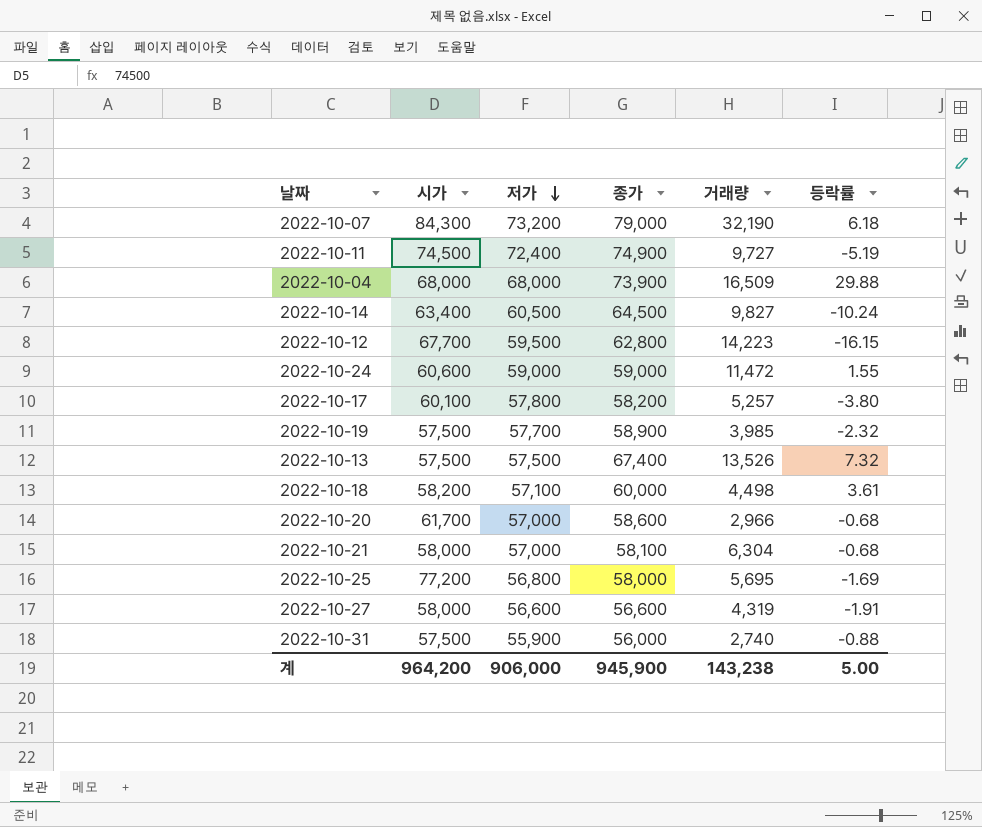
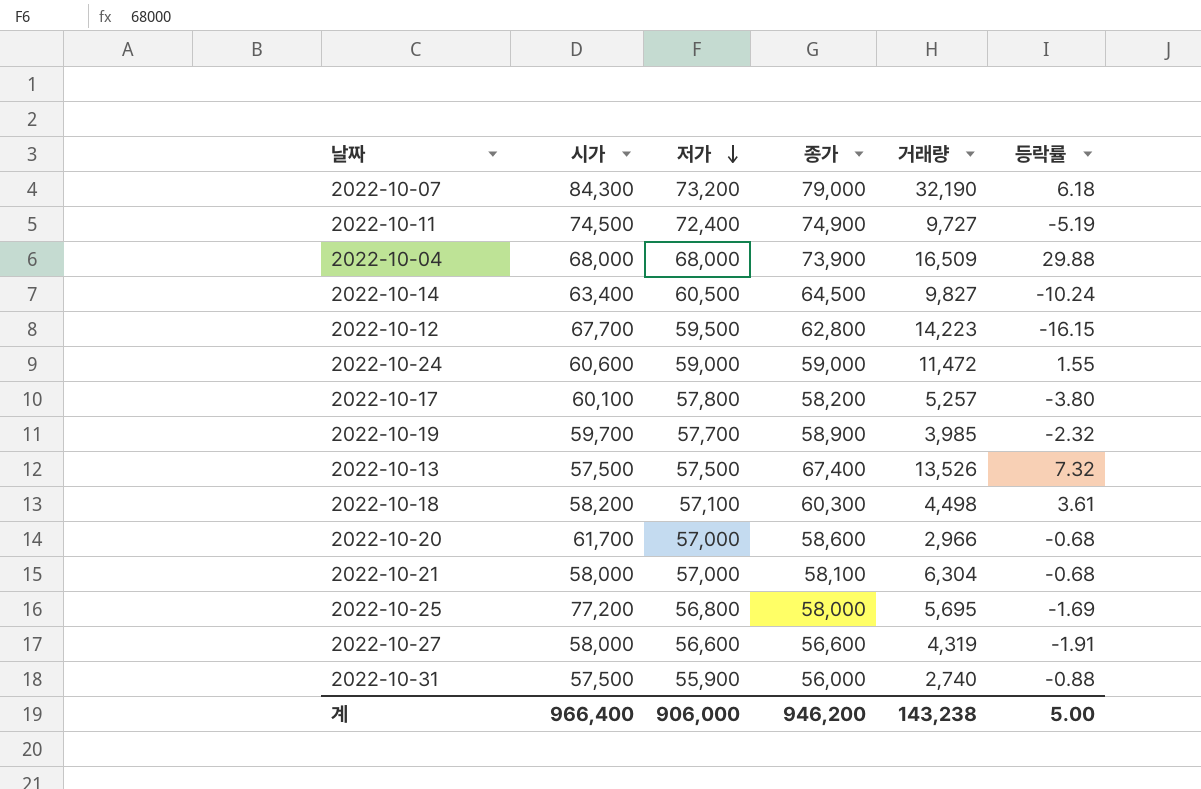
2022-10-19 | 시가: 57,500 -> 59,700
2022-10-18 | 종가: 60,000 -> 60,300
계 | 시가: 964,200 -> 966,400
계 | 종가: 945,900 -> 946,200

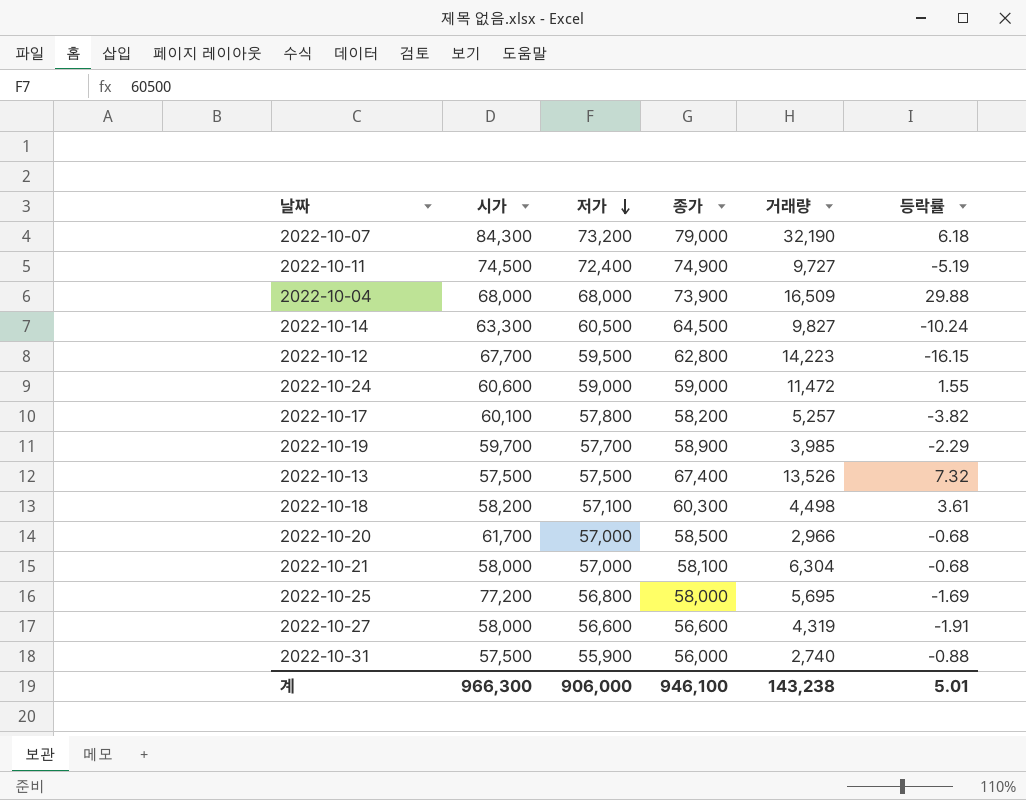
2022-10-14 | 시가: 63,400 -> 63,300
2022-10-17 | 등락률: -3.80 -> -3.82
2022-10-19 | 등락률: -2.32 -> -2.29
2022-10-20 | 종가: 58,600 -> 58,500
계 | 시가: 966,400 -> 966,300
계 | 종가: 946,200 -> 946,100
계 | 등락률: 5.00 -> 5.01

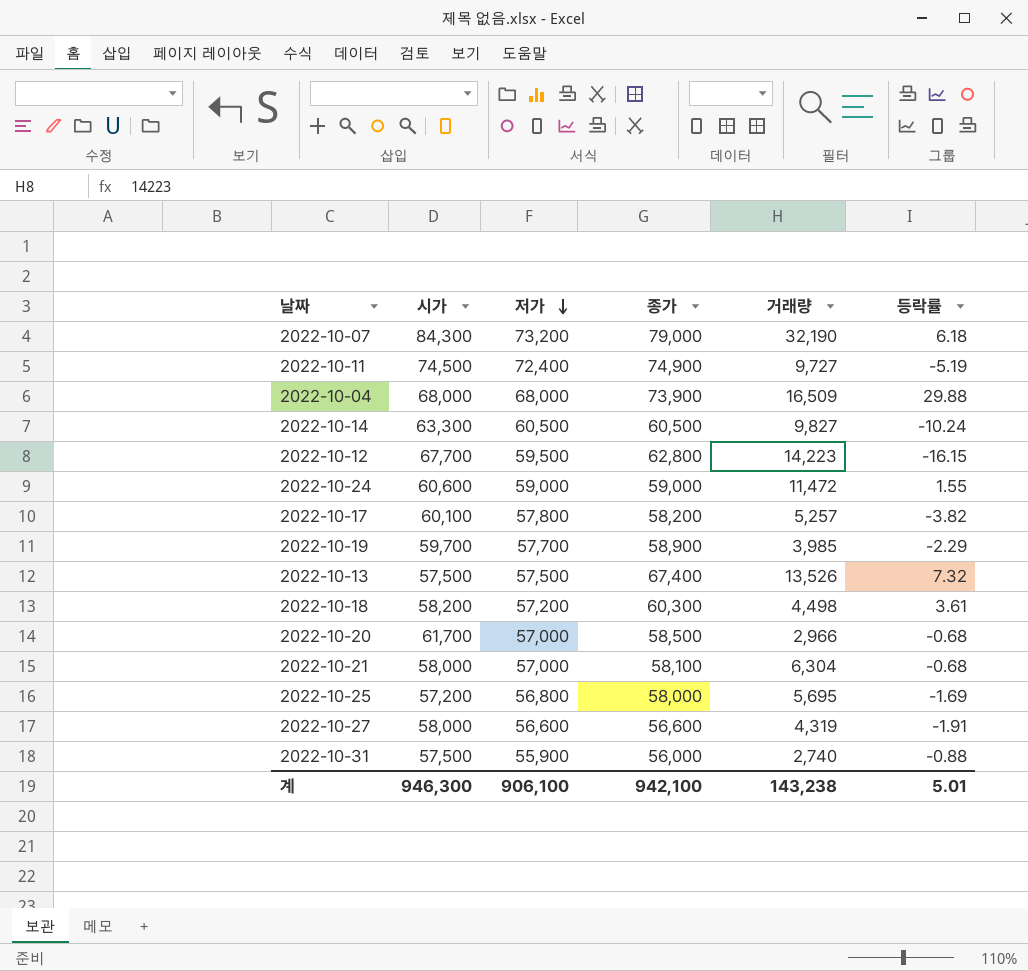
2022-10-14 | 종가: 64,500 -> 60,500
2022-10-18 | 저가: 57,100 -> 57,200
2022-10-25 | 시가: 77,200 -> 57,200
계 | 시가: 966,300 -> 946,300
계 | 저가: 906,000 -> 906,100
계 | 종가: 946,100 -> 942,100

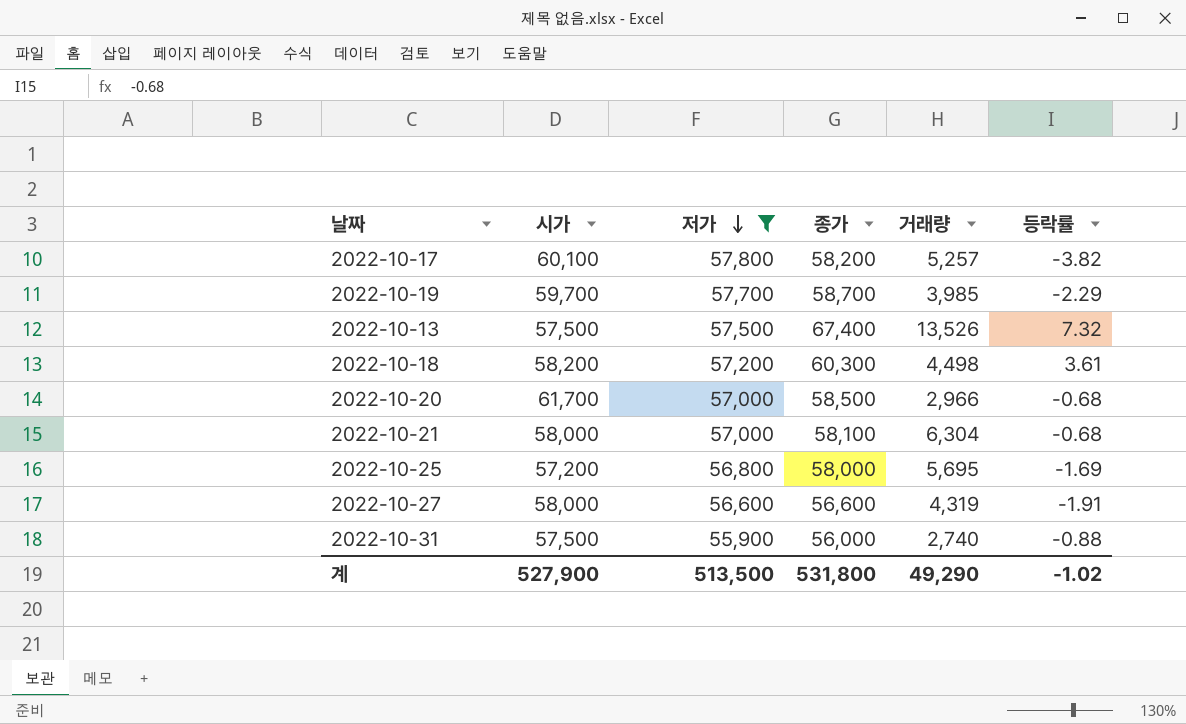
filter: none -> 저가 <= 57,800
2022-10-19 | 종가: 58,900 -> 58,700
계 | 시가: 946,300 -> 527,900
계 | 저가: 906,100 -> 513,500
계 | 종가: 942,100 -> 531,800
계 | 거래량: 143,238 -> 49,290
계 | 등락률: 5.01 -> -1.02

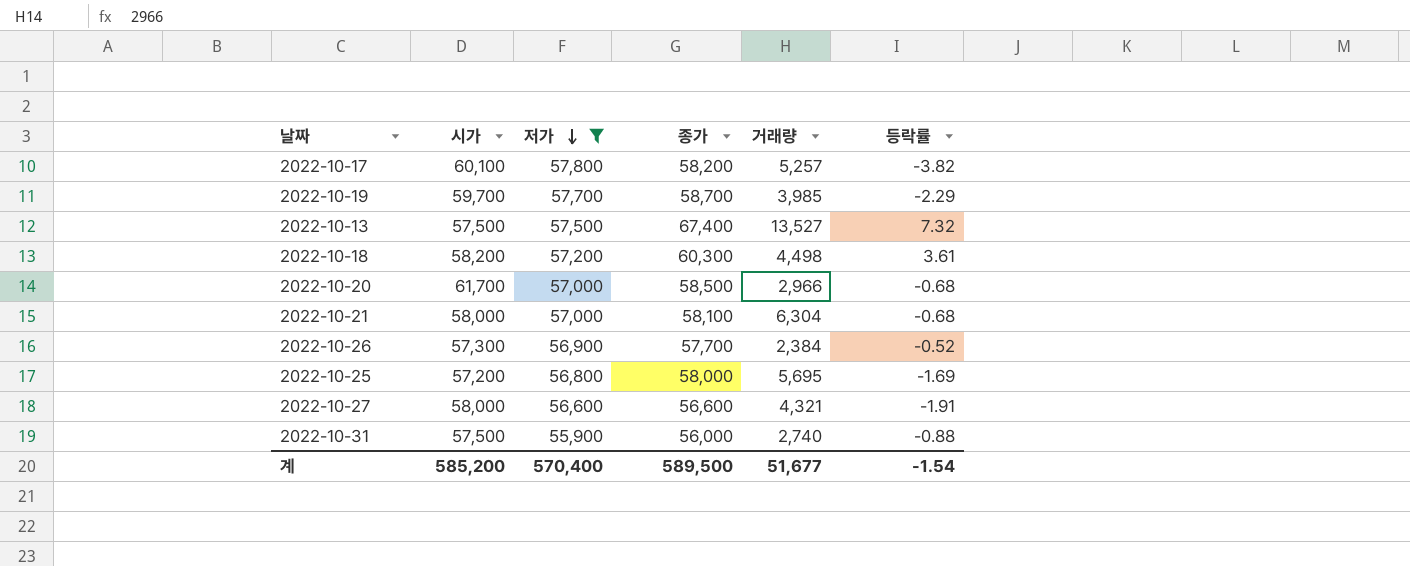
2022-10-13 | 거래량: 13,526 -> 13,527
row 2022-10-26: none -> 57,300 | 56,900 | 57,700 | 2,384 | -0.52
2022-10-27 | 거래량: 4,319 -> 4,321
계 | 시가: 527,900 -> 585,200
계 | 저가: 513,500 -> 570,400
계 | 종가: 531,800 -> 589,500
계 | 거래량: 49,290 -> 51,677
계 | 등락률: -1.02 -> -1.54

